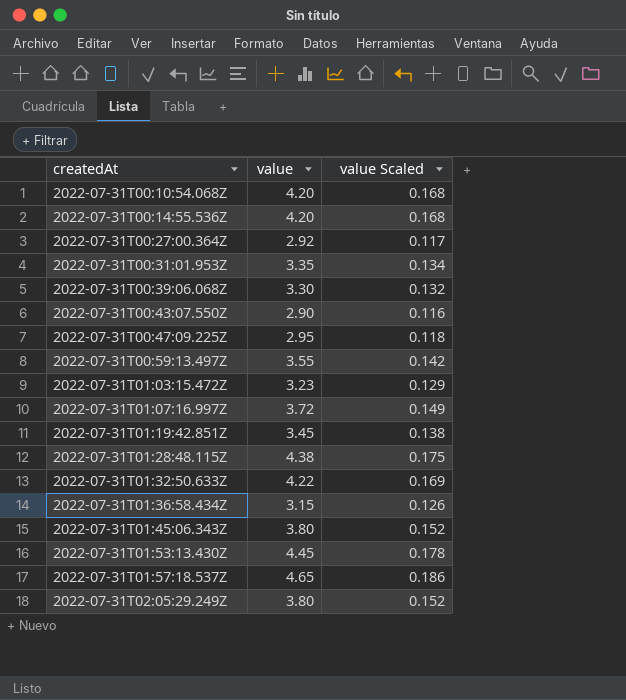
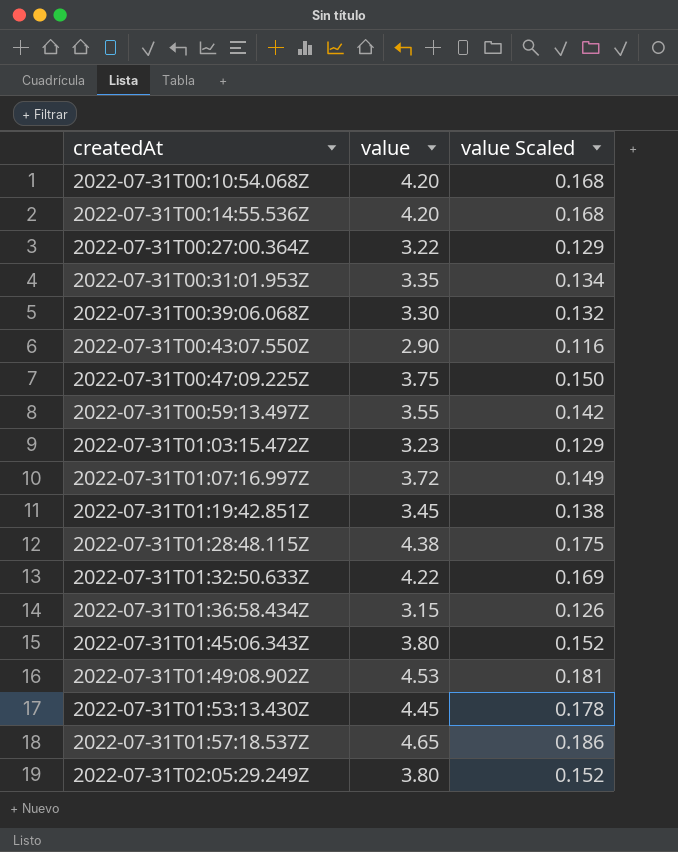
2022-07-31T00:27:00.364Z | value: 2.92 -> 3.22
2022-07-31T00:27:00.364Z | value Scaled: 0.117 -> 0.129
2022-07-31T00:47:09.225Z | value: 2.95 -> 3.75
2022-07-31T00:47:09.225Z | value Scaled: 0.118 -> 0.150
row 2022-07-31T01:49:08.902Z: none -> 4.53 | 0.181

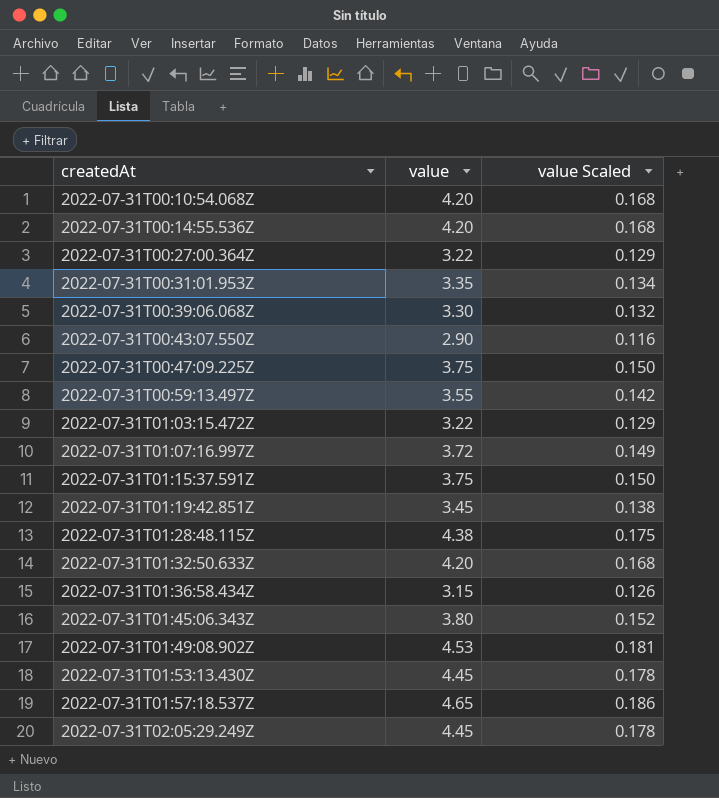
2022-07-31T01:03:15.472Z | value: 3.23 -> 3.22
row 2022-07-31T01:15:37.591Z: none -> 3.75 | 0.150
2022-07-31T01:32:50.633Z | value: 4.22 -> 4.20
2022-07-31T01:32:50.633Z | value Scaled: 0.169 -> 0.168
2022-07-31T02:05:29.249Z | value: 3.80 -> 4.45
2022-07-31T02:05:29.249Z | value Scaled: 0.152 -> 0.178

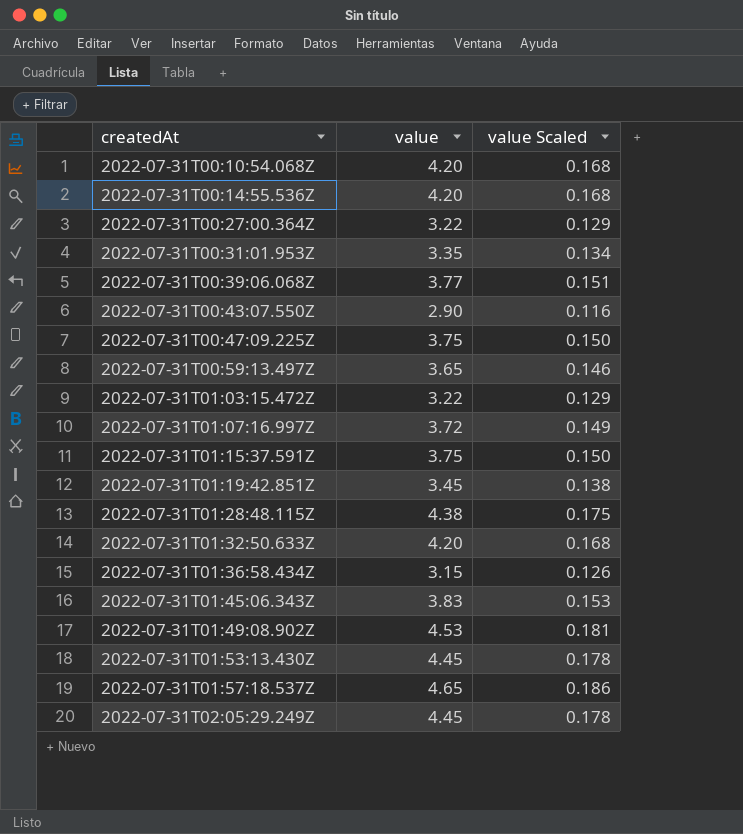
2022-07-31T00:39:06.068Z | value: 3.30 -> 3.77
2022-07-31T00:39:06.068Z | value Scaled: 0.132 -> 0.151
2022-07-31T00:59:13.497Z | value: 3.55 -> 3.65
2022-07-31T00:59:13.497Z | value Scaled: 0.142 -> 0.146
2022-07-31T01:45:06.343Z | value: 3.80 -> 3.83
2022-07-31T01:45:06.343Z | value Scaled: 0.152 -> 0.153

